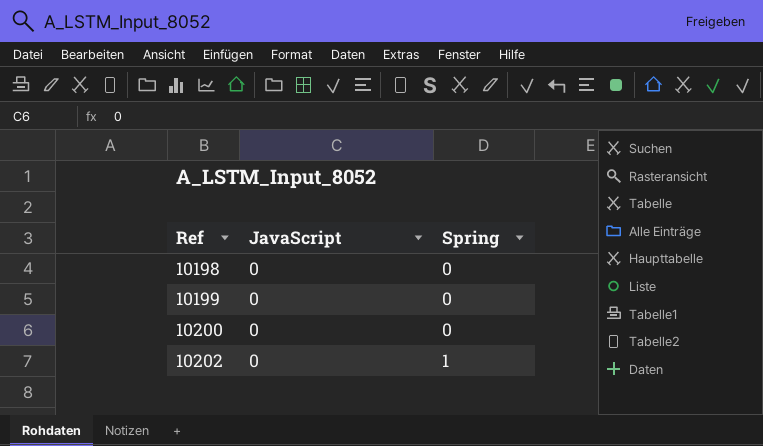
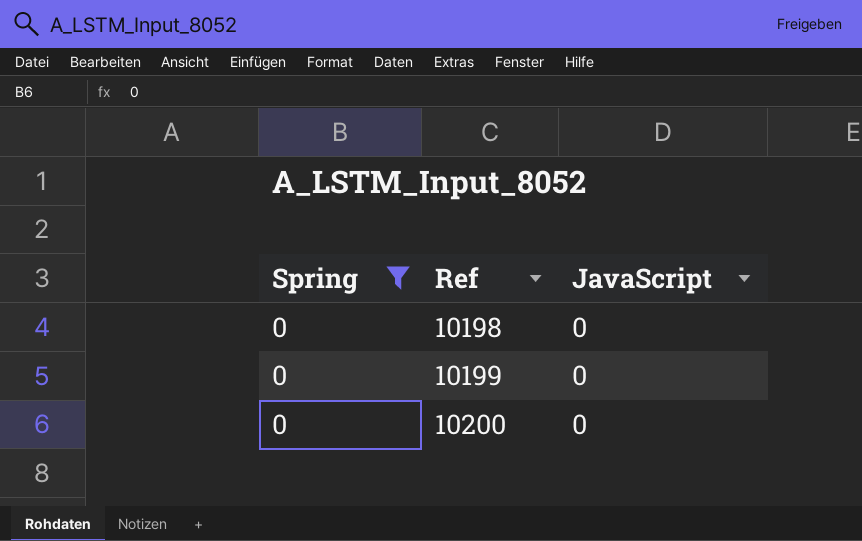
filter: none -> Spring = 0
column Spring | position: 3 -> 1

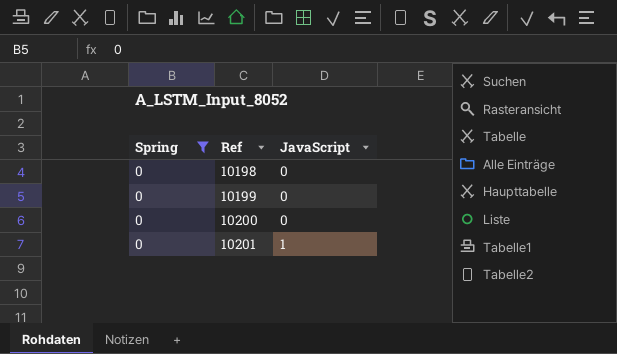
row 10201: none -> 0 | 1

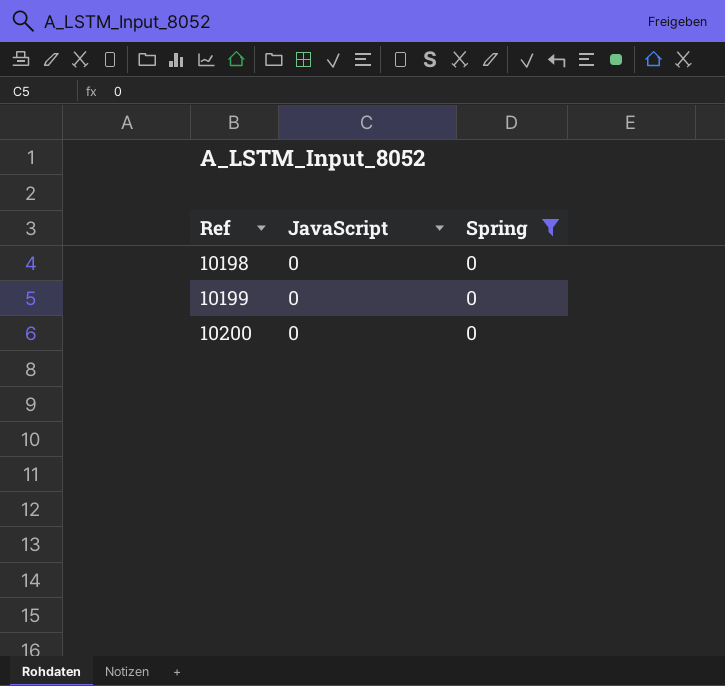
column Spring | position: 1 -> 3
row 10201: 0 | 1 -> none

